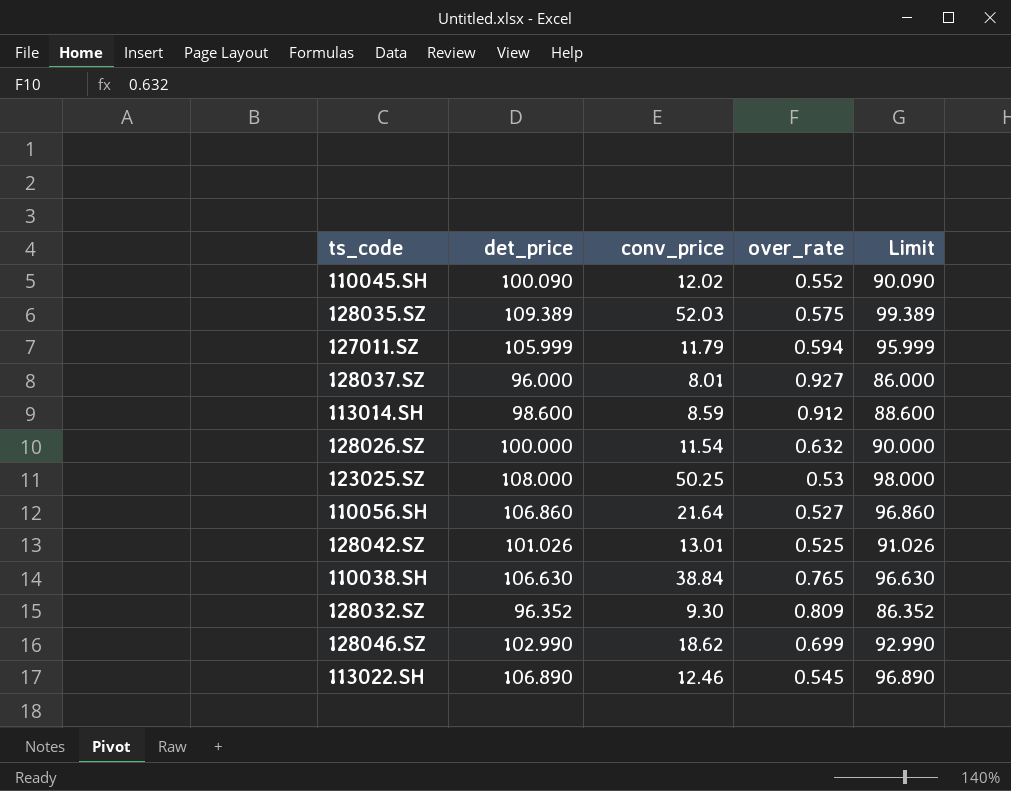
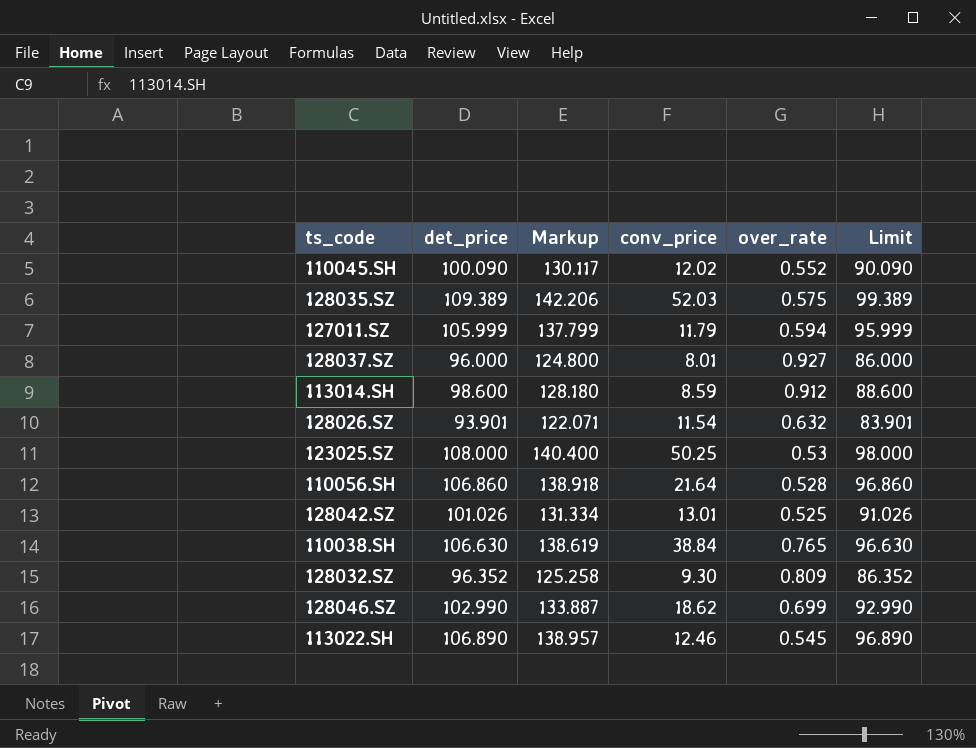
column Markup | formula: none -> [det_price] * 1.3
128026.SZ | det_price: 100.000 -> 93.901
128026.SZ | Limit: 90.000 -> 83.901
110056.SH | over_rate: 0.527 -> 0.528

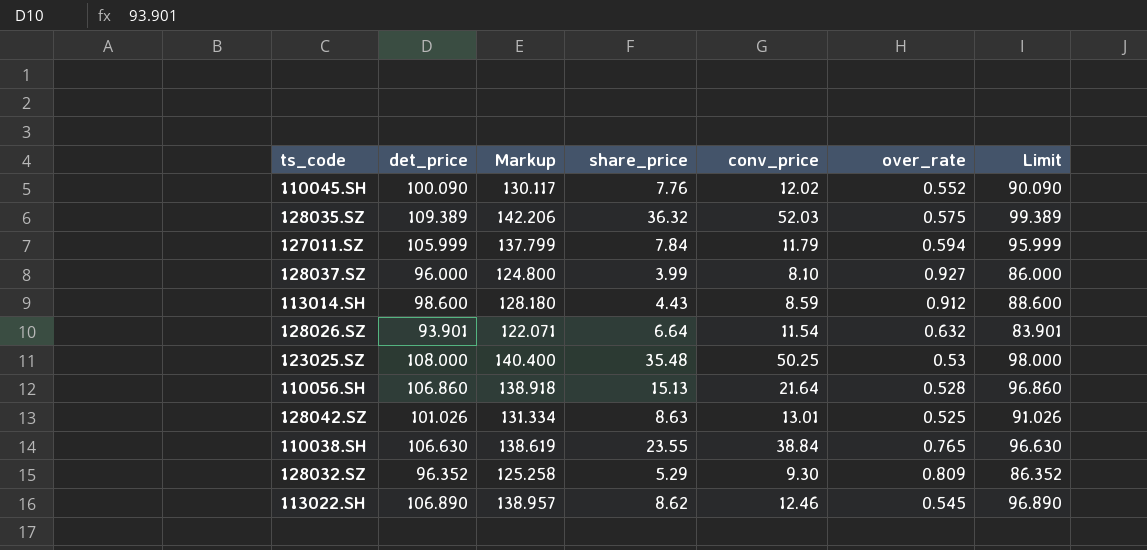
column share_price | position: none -> 4
row 128046.SZ: 102.990 | 133.887 | 18.62 | 0.699 | 92.990 -> none
128037.SZ | conv_price: 8.01 -> 8.10

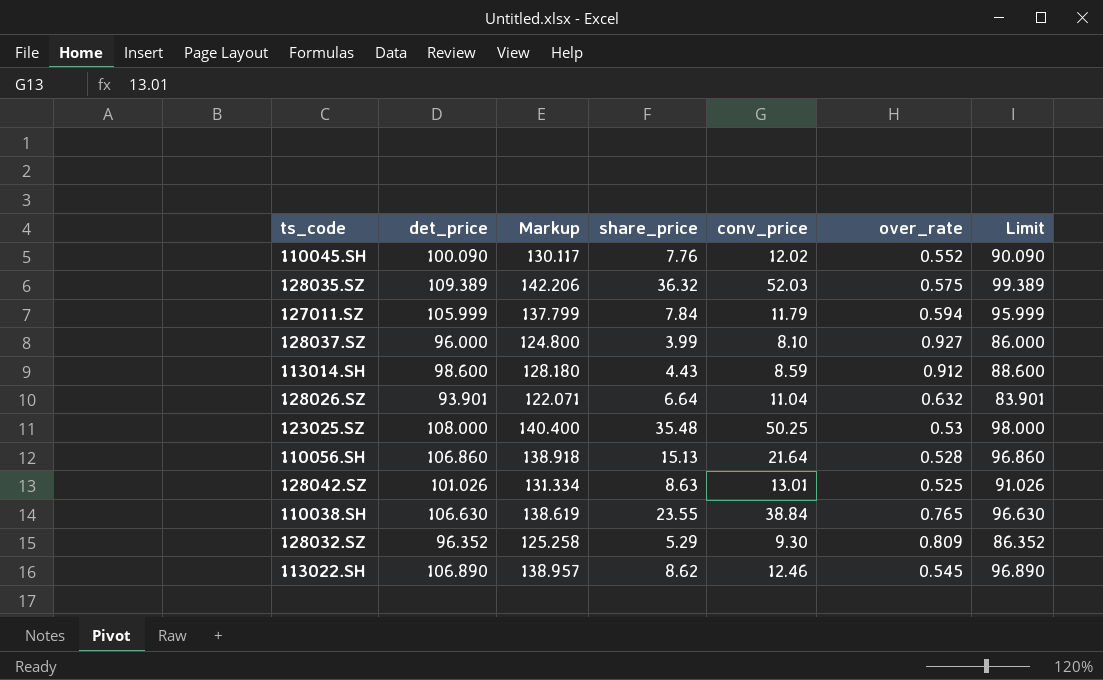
128026.SZ | conv_price: 11.54 -> 11.04

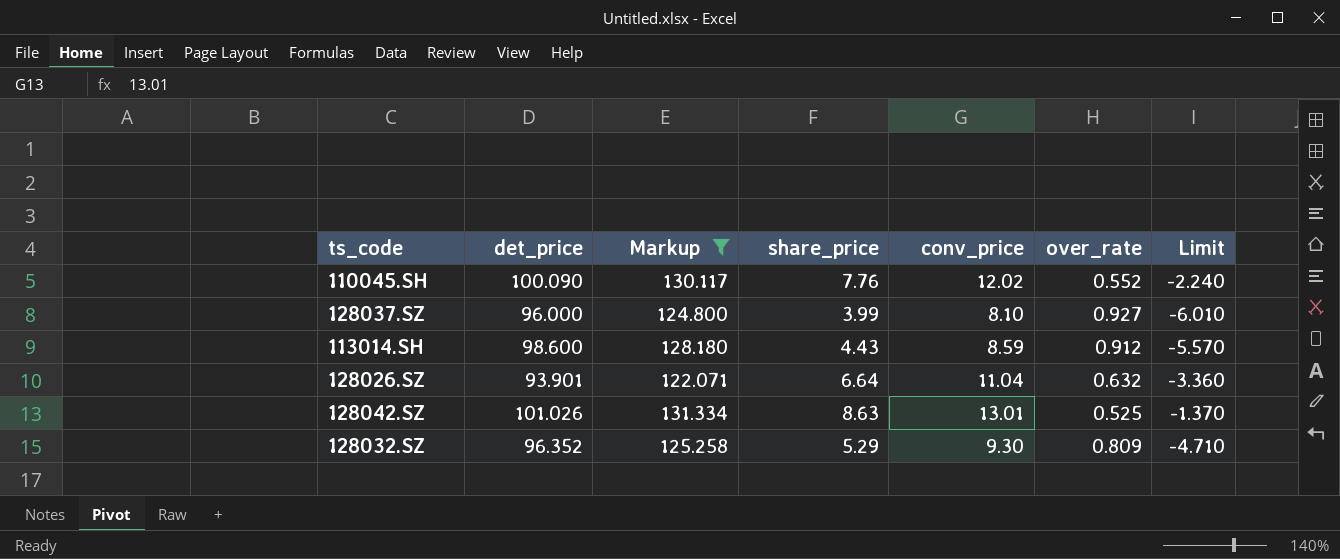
filter: none -> Markup <= 131.334
column Limit | formula: [det_price] - 10 -> [share_price] - 10

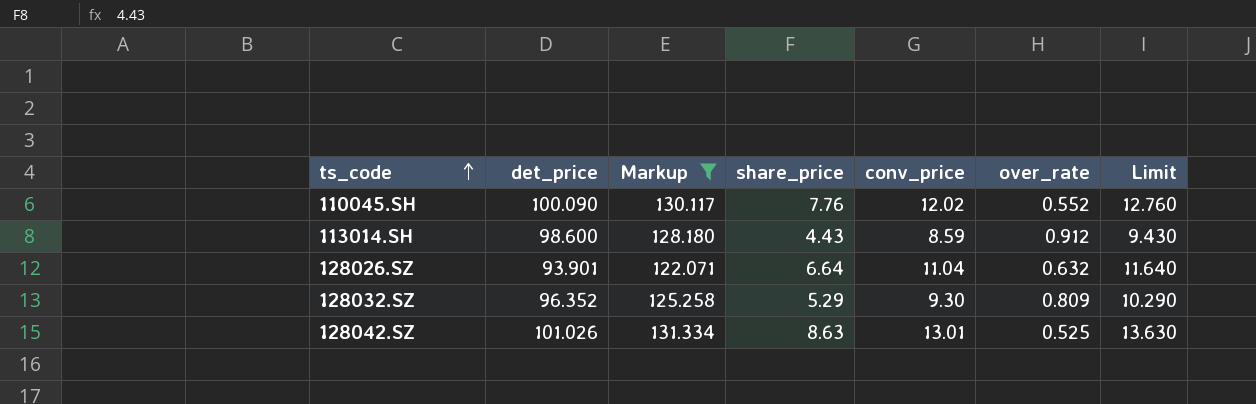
row order: none -> ts_code ascending
column Limit | formula: [share_price] - 10 -> [share_price] + 5
row 128037.SZ: 96.000 | 124.800 | 3.99 | 8.10 | 0.927 | -6.010 -> none

